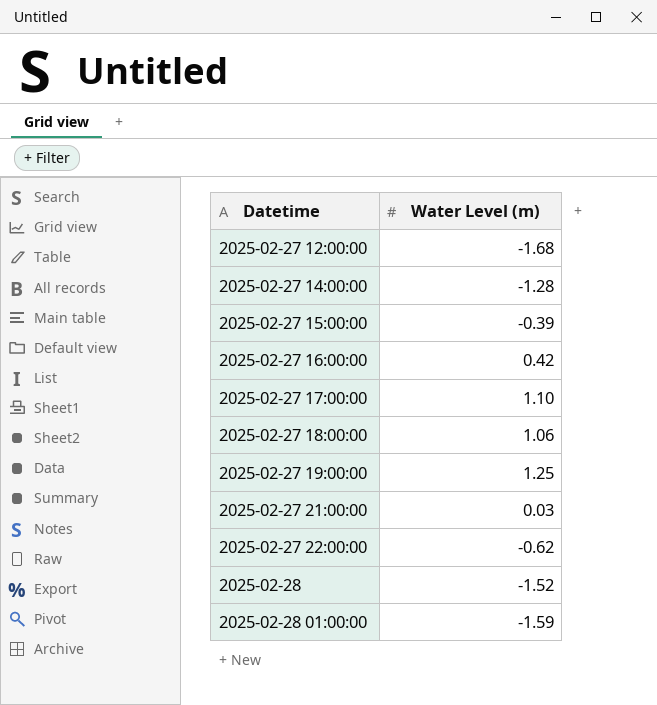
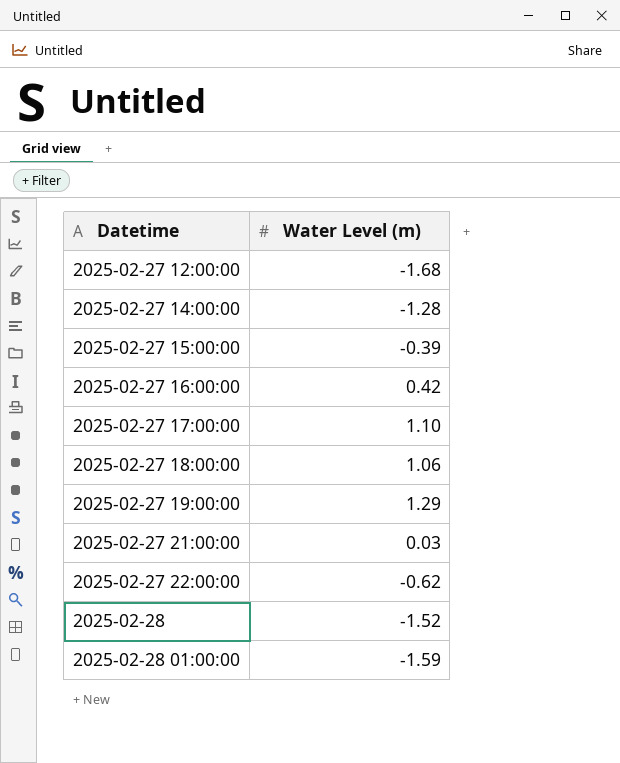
2025-02-27 19:00:00 | Water Level (m): 1.25 -> 1.29

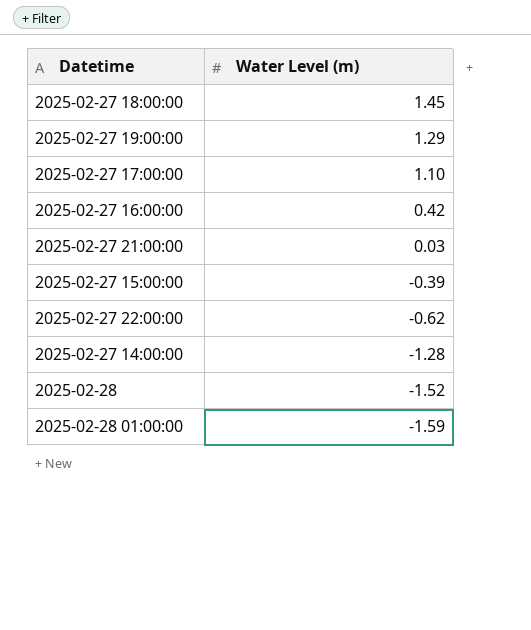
row order: Datetime ascending -> Water Level (m) descending
row 2025-02-27 12:00:00: -1.68 -> none
2025-02-27 18:00:00 | Water Level (m): 1.06 -> 1.45

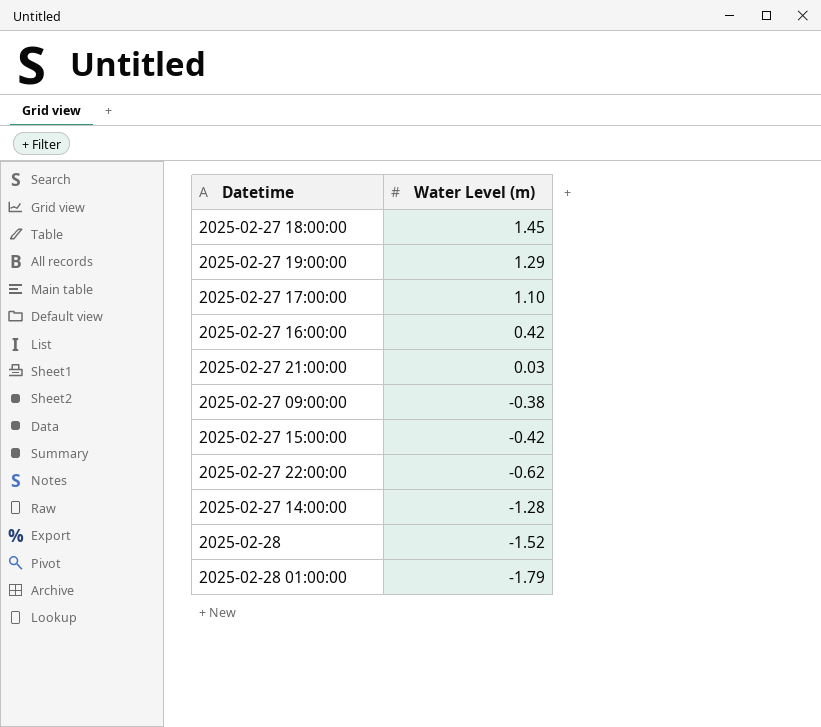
row 2025-02-27 09:00:00: none -> -0.38
2025-02-27 15:00:00 | Water Level (m): -0.39 -> -0.42
2025-02-28 01:00:00 | Water Level (m): -1.59 -> -1.79

